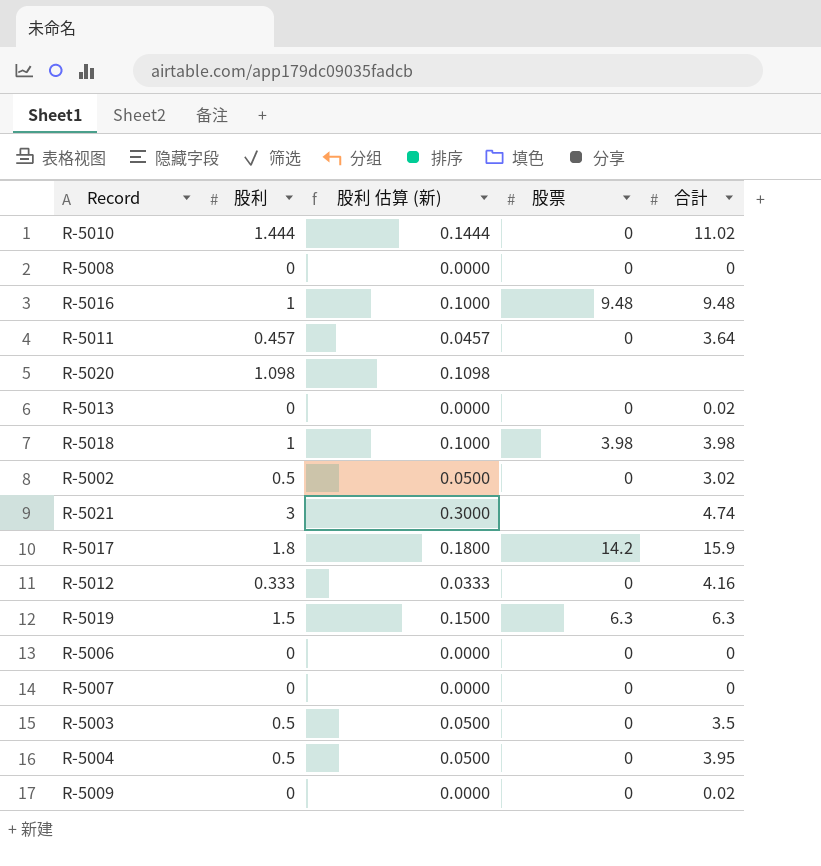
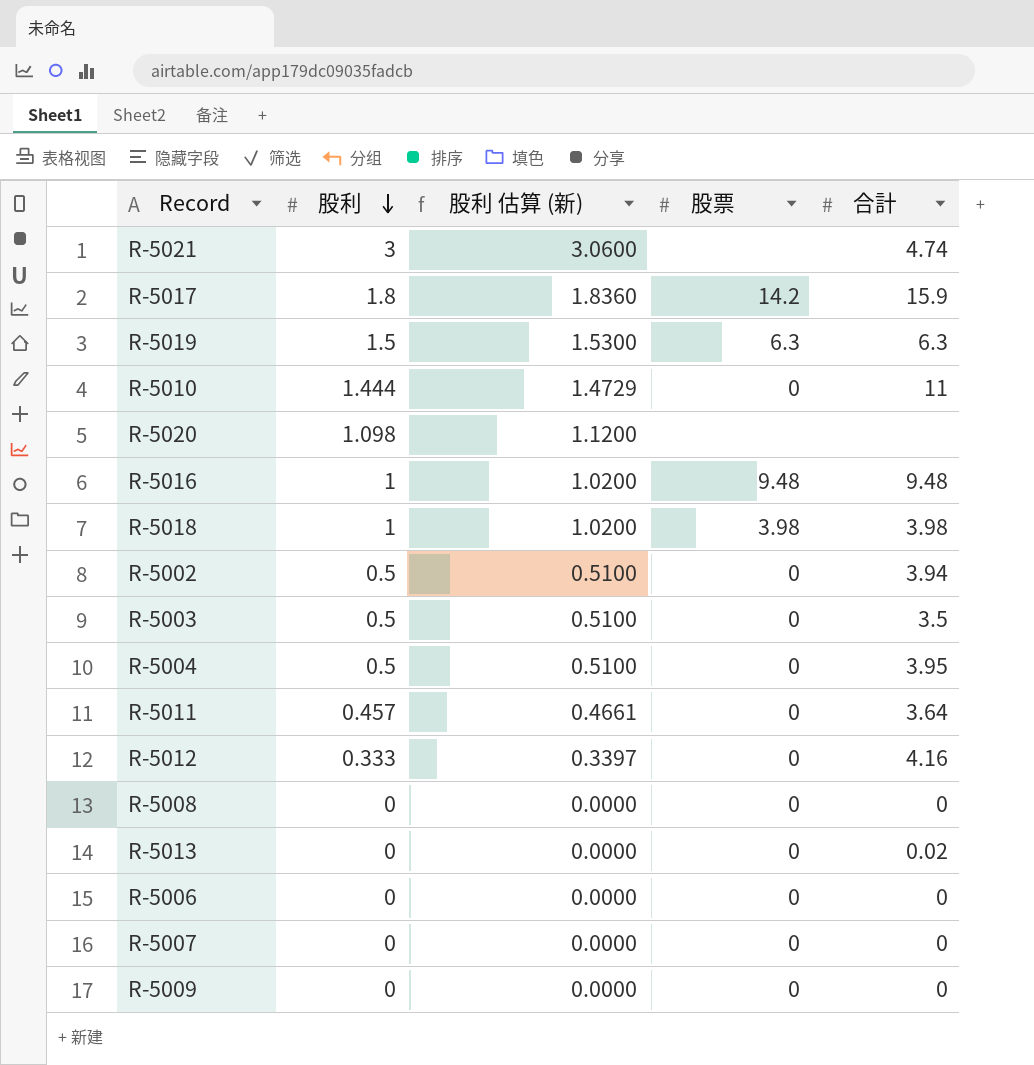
row order: none -> 股利 descending
column 股利 估算 (新) | formula: [股利] * 0.1 -> [股利] * 1.02
R-5010 | 合計: 11.02 -> 11
R-5002 | 合計: 3.02 -> 3.94
R-5009 | 合計: 0.02 -> 0

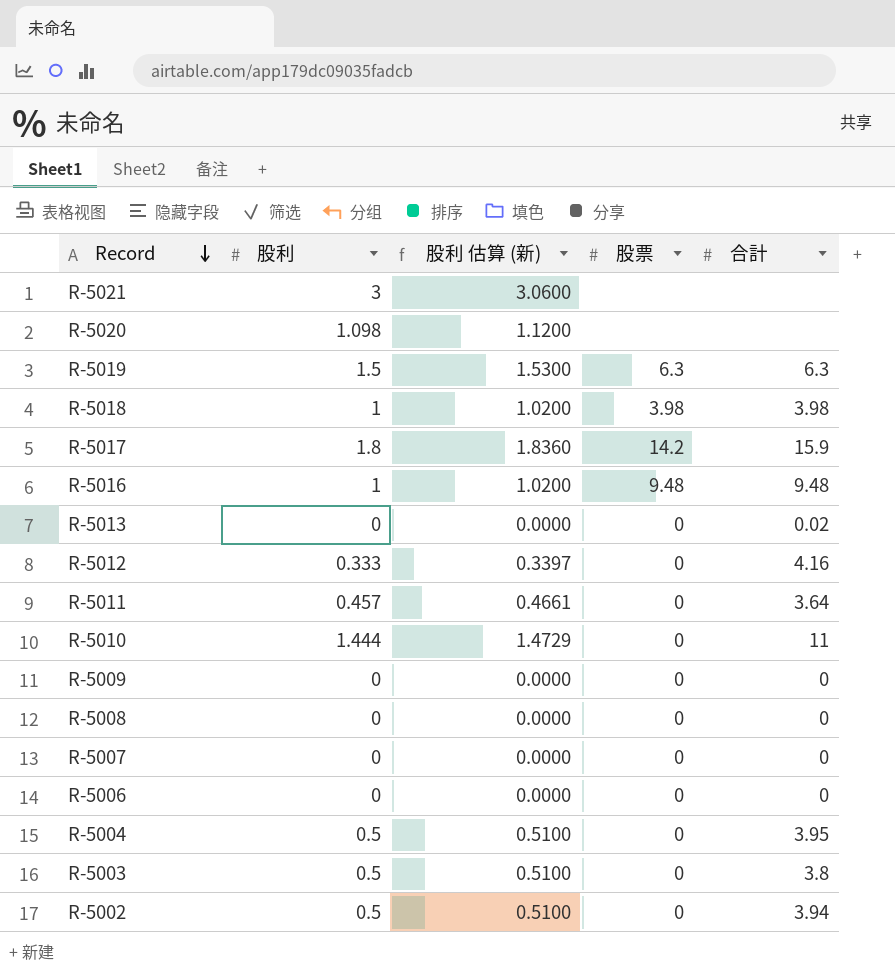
row order: 股利 descending -> Record descending
R-5021 | 合計: 4.74 -> none
R-5003 | 合計: 3.5 -> 3.8

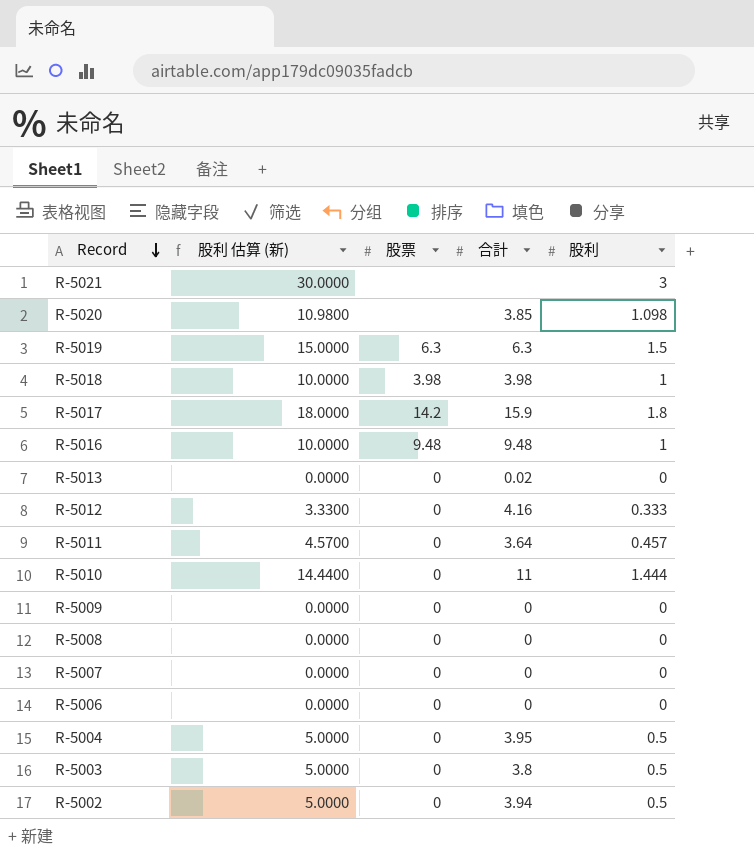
column 股利 估算 (新) | formula: [股利] * 1.02 -> [股利] * 10
column 股利 | position: 2 -> 5
R-5020 | 合計: none -> 3.85

